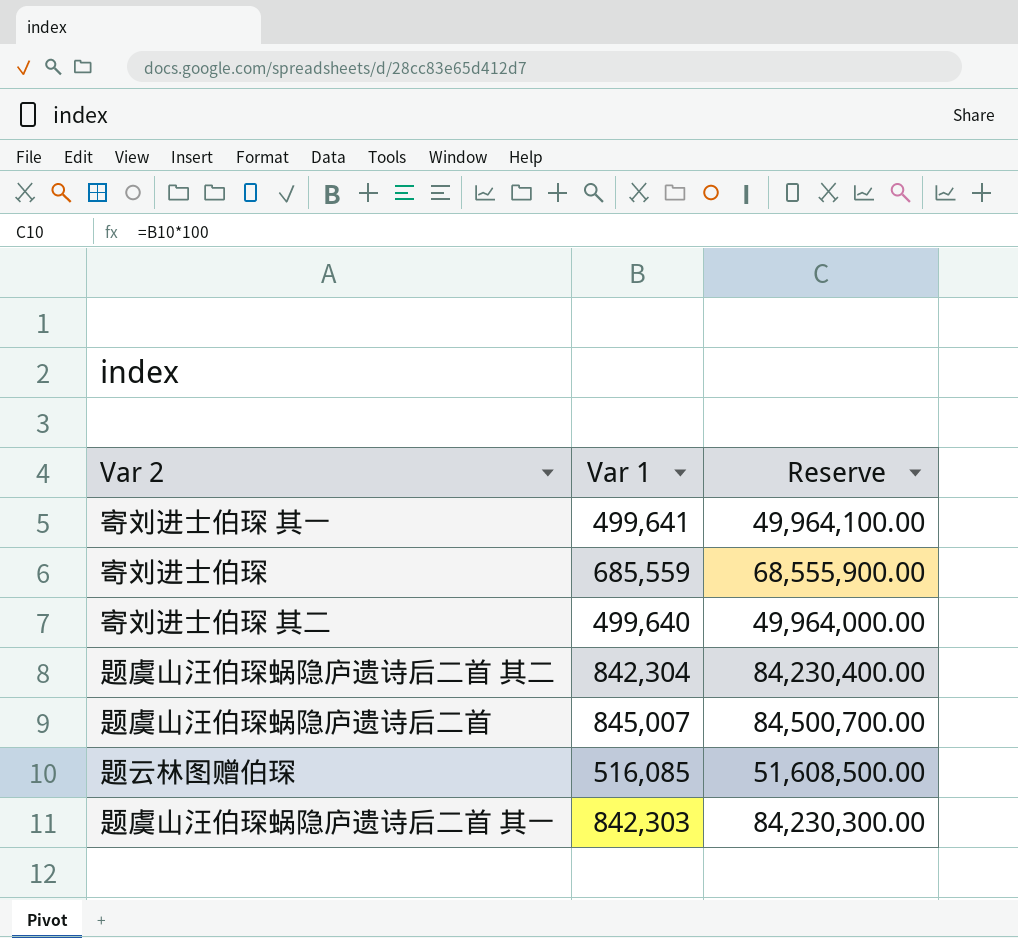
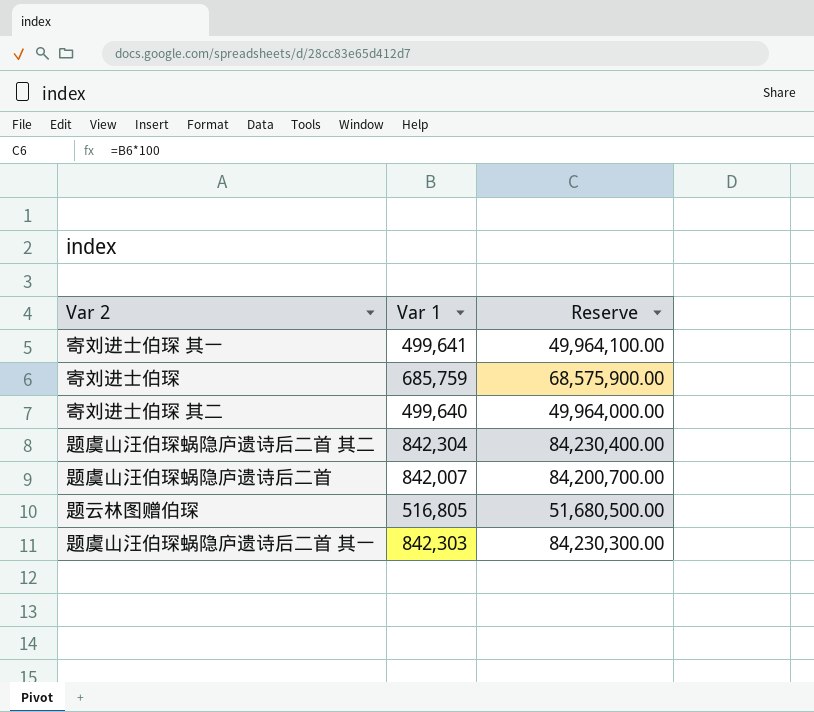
寄刘进士伯琛 | Var 1: 685,559 -> 685,759
寄刘进士伯琛 | Reserve: 68,555,900.00 -> 68,575,900.00
题虞山汪伯琛蜗隐庐遗诗后二首 | Var 1: 845,007 -> 842,007
题虞山汪伯琛蜗隐庐遗诗后二首 | Reserve: 84,500,700.00 -> 84,200,700.00
题云林图赠伯琛 | Var 1: 516,085 -> 516,805
题云林图赠伯琛 | Reserve: 51,608,500.00 -> 51,680,500.00

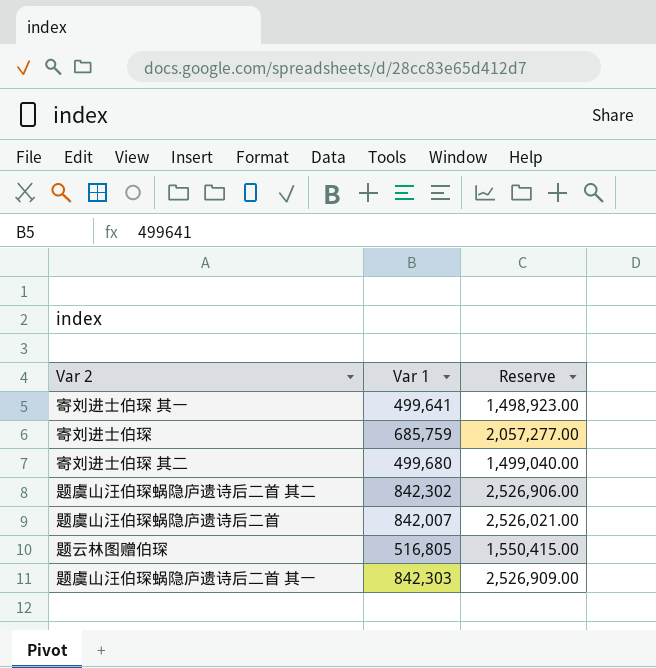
column Reserve | formula: [Var 1] * 100 -> [Var 1] * 3
寄刘进士伯琛 其二 | Var 1: 499,640 -> 499,680
题虞山汪伯琛蜗隐庐遗诗后二首 其二 | Var 1: 842,304 -> 842,302

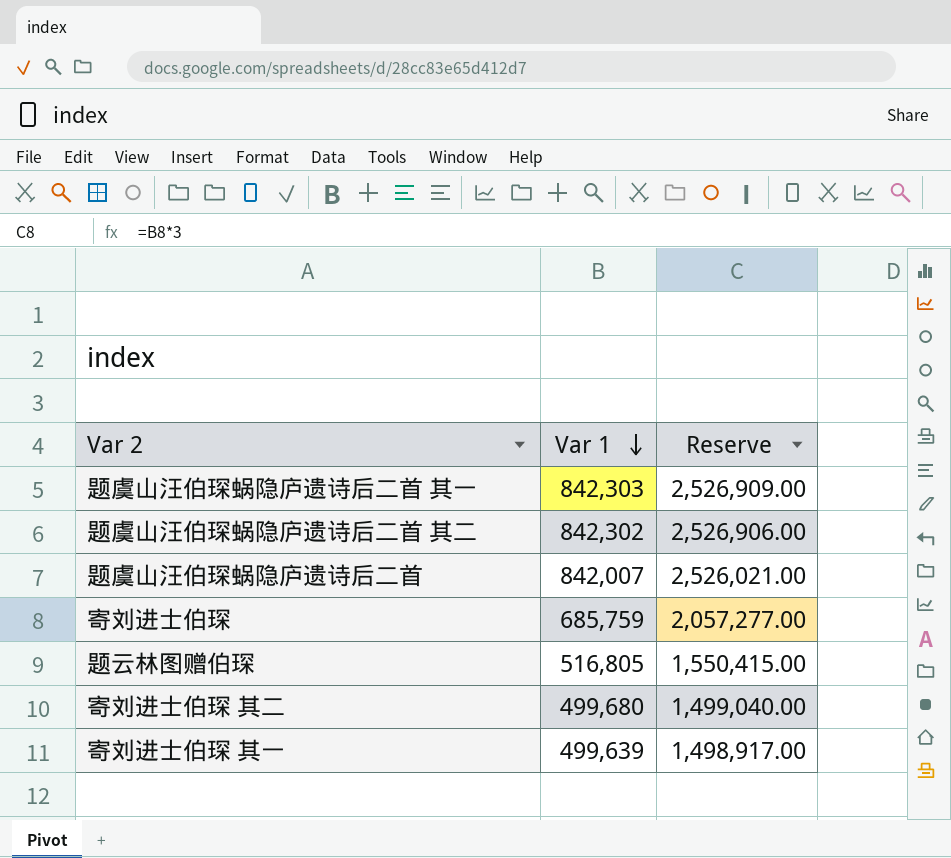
row order: none -> Var 1 descending
寄刘进士伯琛 其一 | Var 1: 499,641 -> 499,639
寄刘进士伯琛 其一 | Reserve: 1,498,923.00 -> 1,498,917.00

